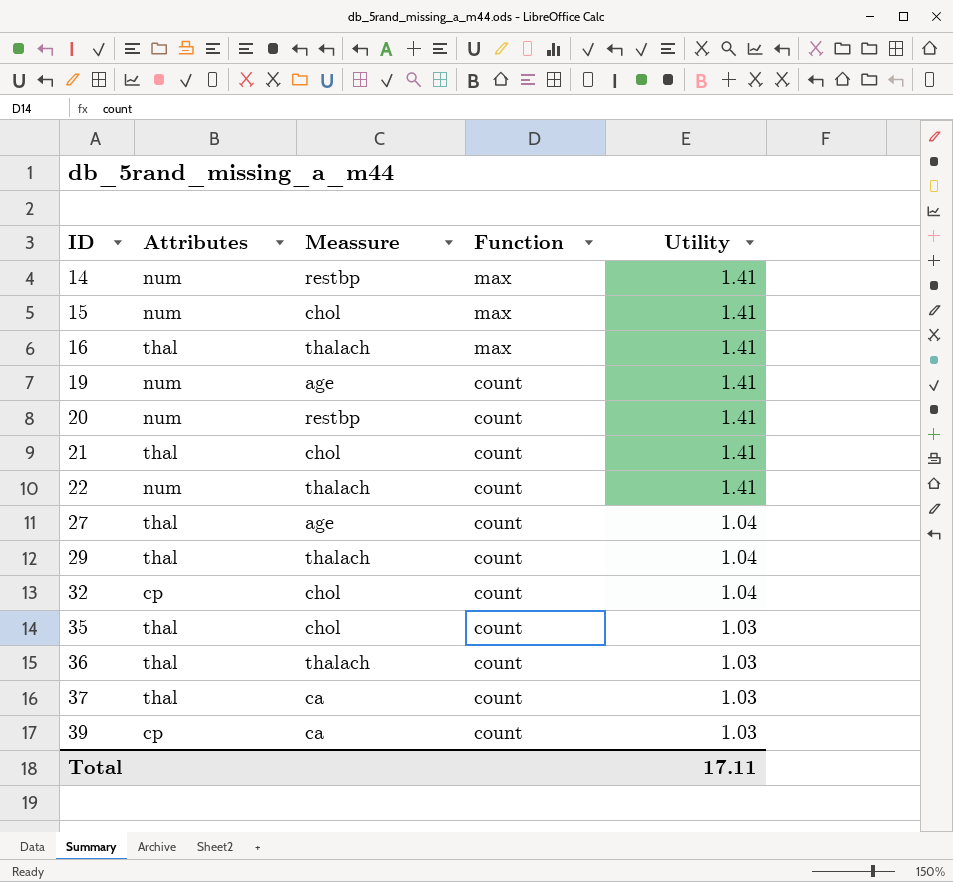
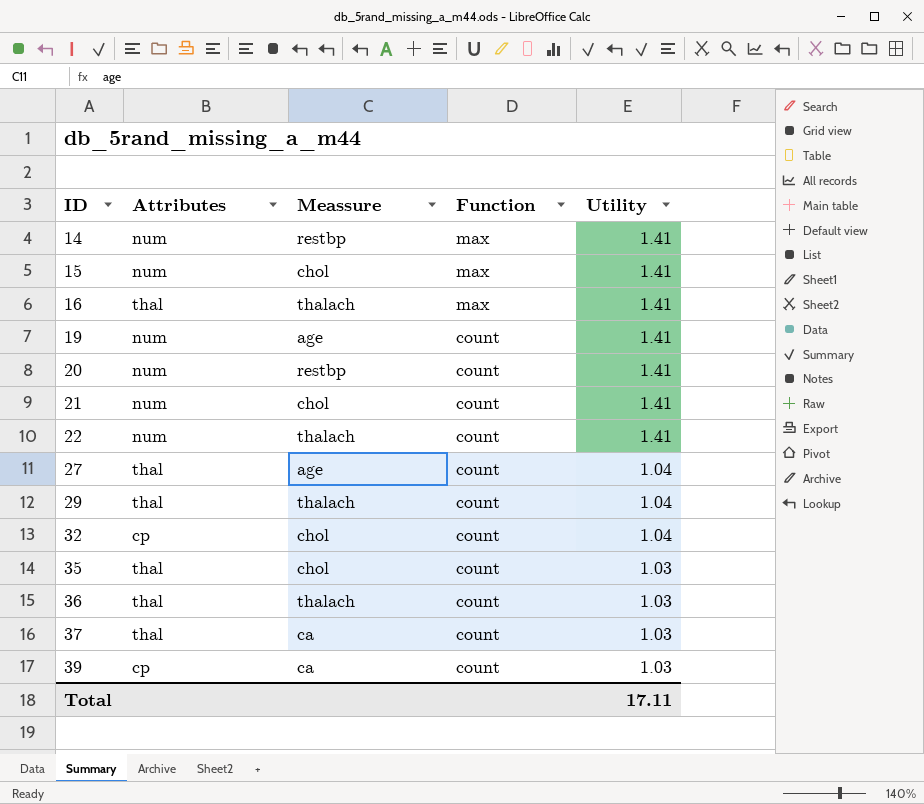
21 | Attributes: thal -> num

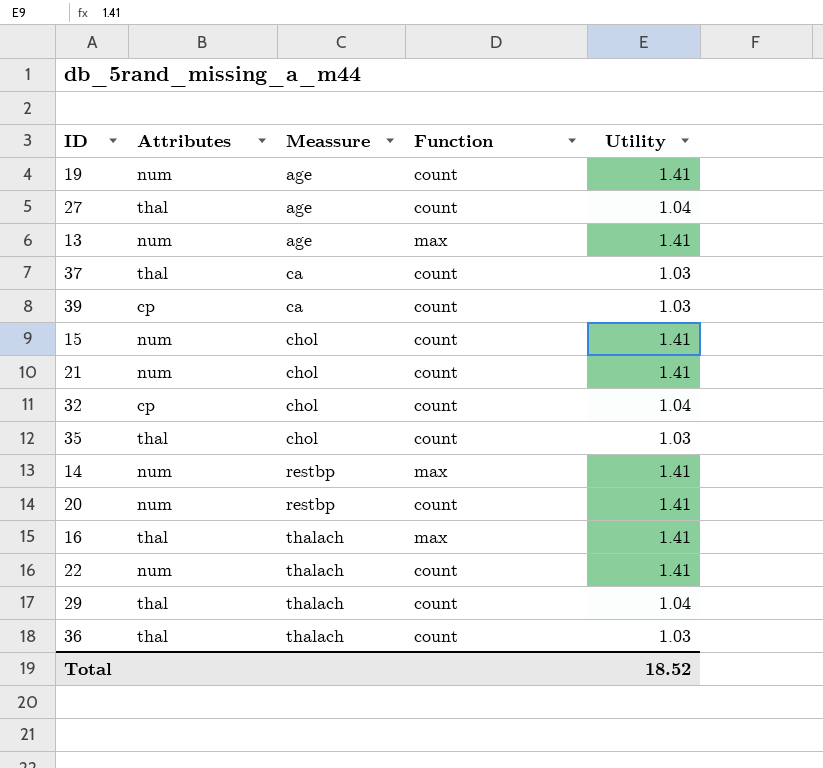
row order: ID ascending -> Meassure ascending
row 13: none -> num | age | max | 1.41
15 | Function: max -> count
Total | Utility: 17.11 -> 18.52

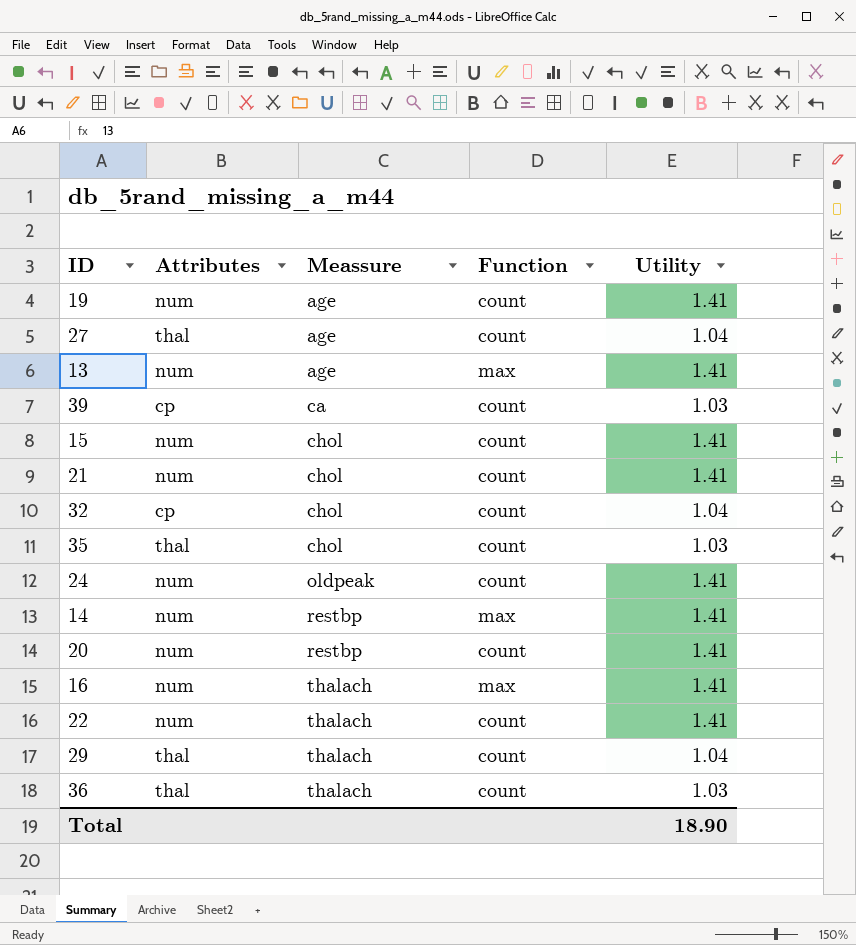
row 37: thal | ca | count | 1.03 -> none
row 24: none -> num | oldpeak | count | 1.41
16 | Attributes: thal -> num
Total | Utility: 18.52 -> 18.90

